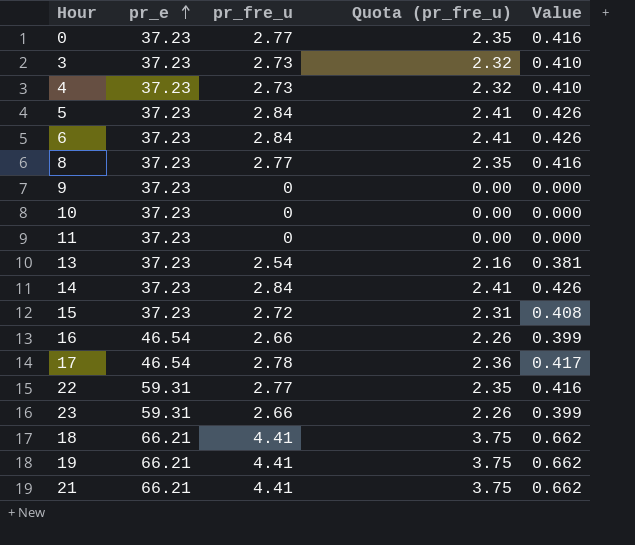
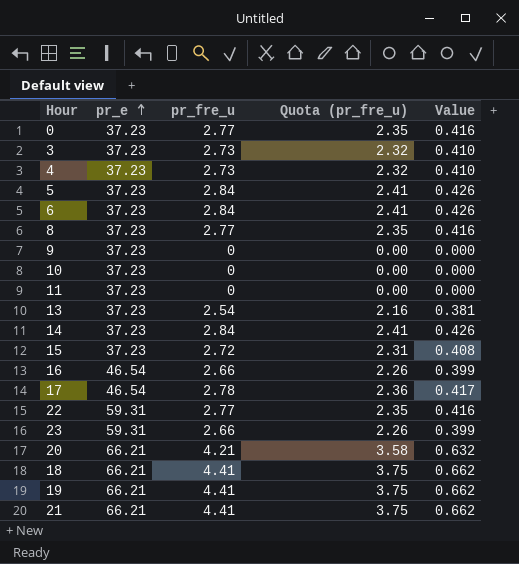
row 20: none -> 66.21 | 4.21 | 3.58 | 0.632

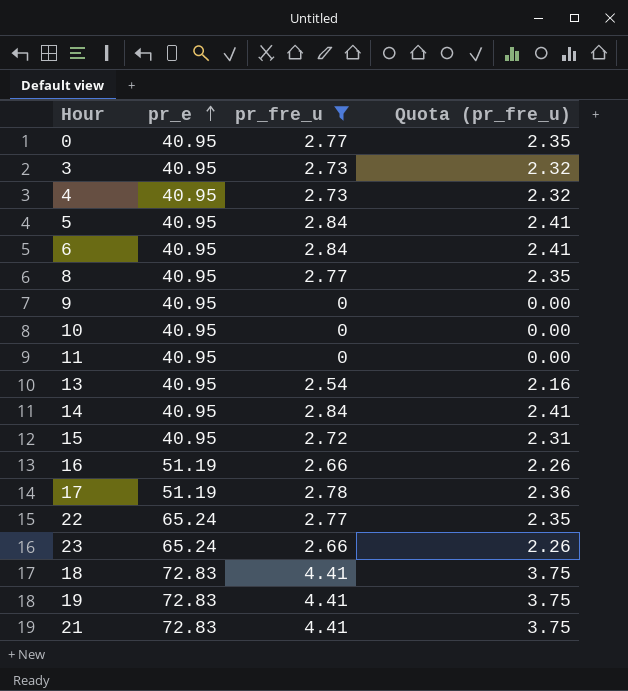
filter: none -> pr_fre_u != 4.21
column Value | formula: [pr_fre_u] * 0.15 -> none
0 | pr_e: 37.23 -> 40.95
3 | pr_e: 37.23 -> 40.95
4 | pr_e: 37.23 -> 40.95
5 | pr_e: 37.23 -> 40.95
6 | pr_e: 37.23 -> 40.95
8 | pr_e: 37.23 -> 40.95
9 | pr_e: 37.23 -> 40.95
10 | pr_e: 37.23 -> 40.95
11 | pr_e: 37.23 -> 40.95
13 | pr_e: 37.23 -> 40.95
14 | pr_e: 37.23 -> 40.95
15 | pr_e: 37.23 -> 40.95
16 | pr_e: 46.54 -> 51.19
17 | pr_e: 46.54 -> 51.19
22 | pr_e: 59.31 -> 65.24
23 | pr_e: 59.31 -> 65.24
18 | pr_e: 66.21 -> 72.83
19 | pr_e: 66.21 -> 72.83
21 | pr_e: 66.21 -> 72.83

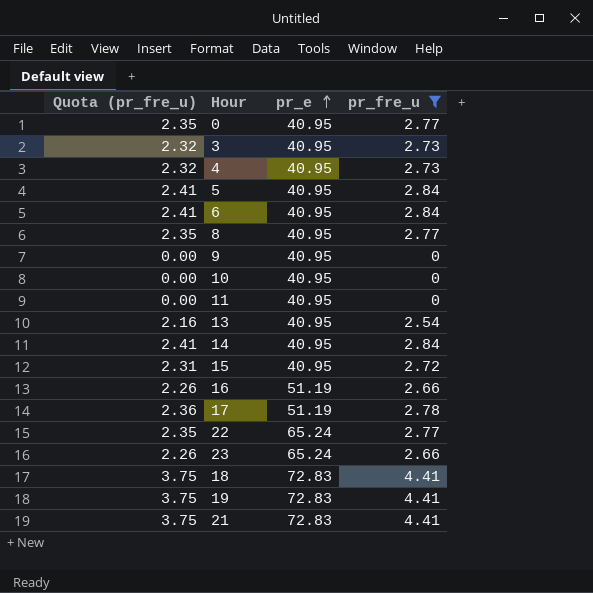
column Quota (pr_fre_u) | position: 4 -> 1

